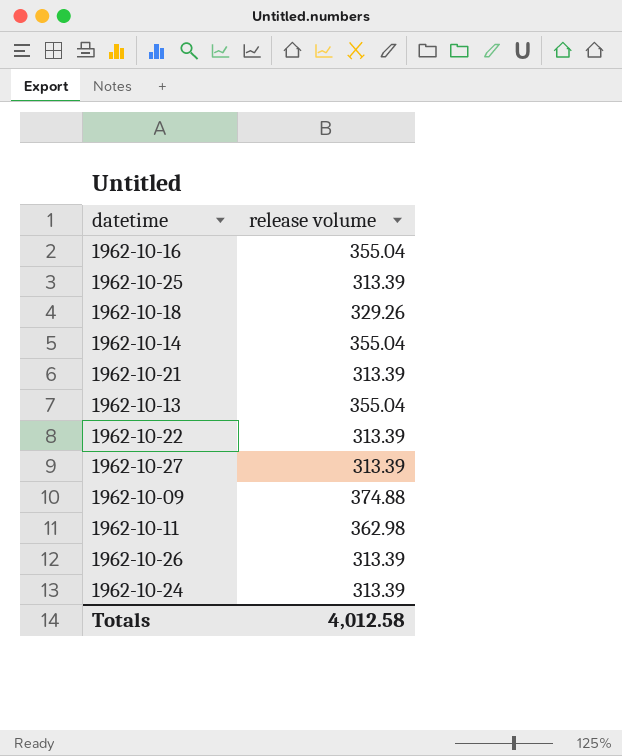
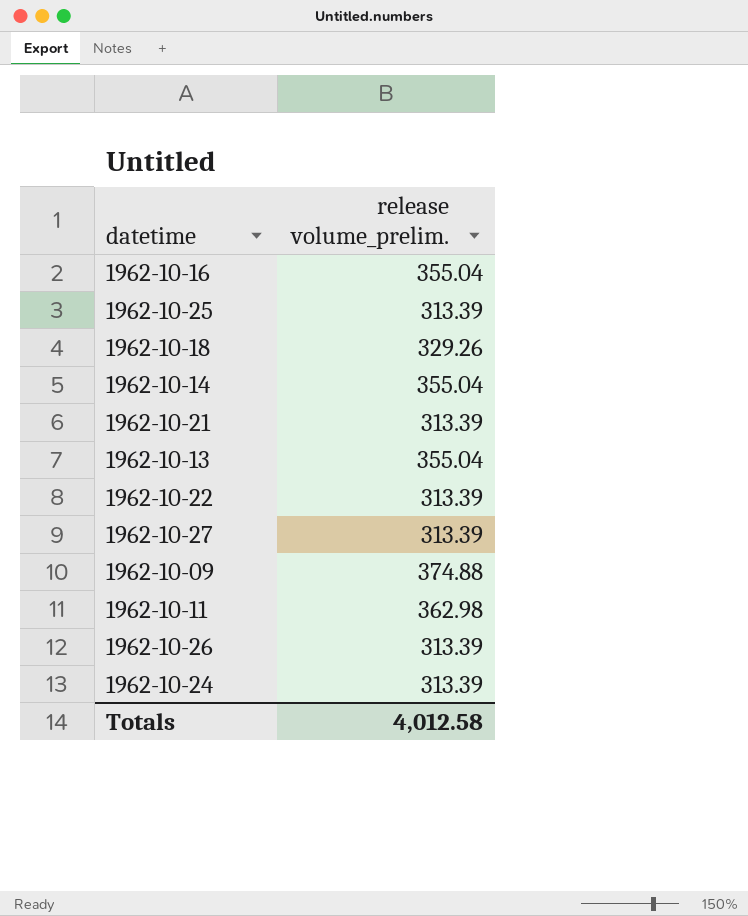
column name: release volume -> release volume_prelim.

